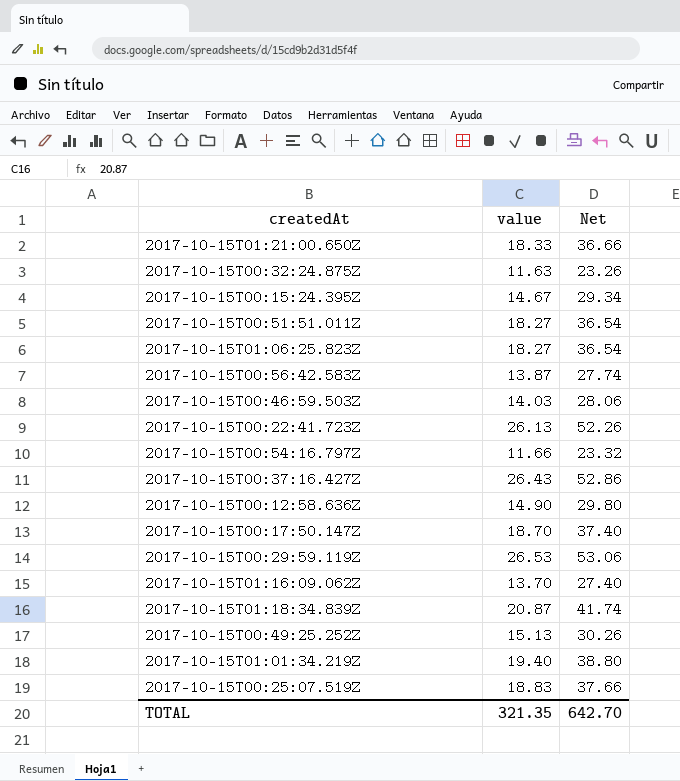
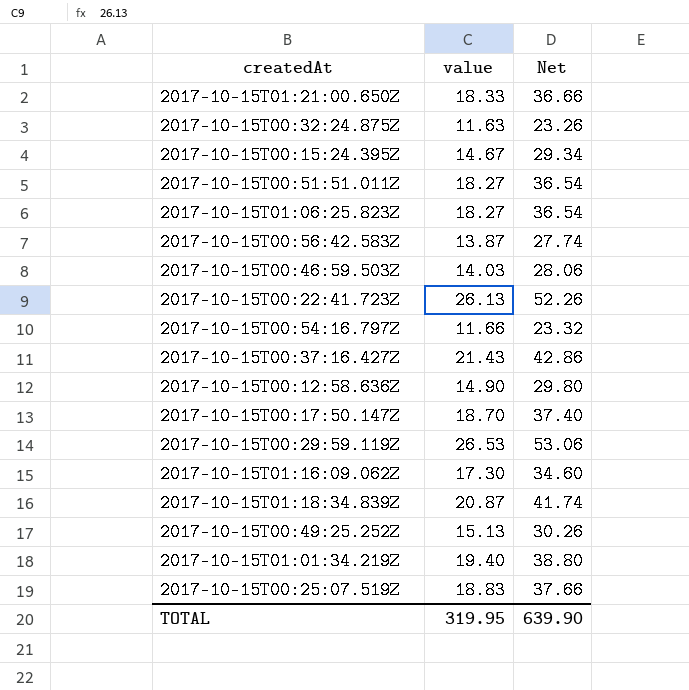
2017-10-15T00:37:16.427Z | value: 26.43 -> 21.43
2017-10-15T00:37:16.427Z | Net: 52.86 -> 42.86
2017-10-15T01:16:09.062Z | value: 13.70 -> 17.30
2017-10-15T01:16:09.062Z | Net: 27.40 -> 34.60
TOTAL | value: 321.35 -> 319.95
TOTAL | Net: 642.70 -> 639.90

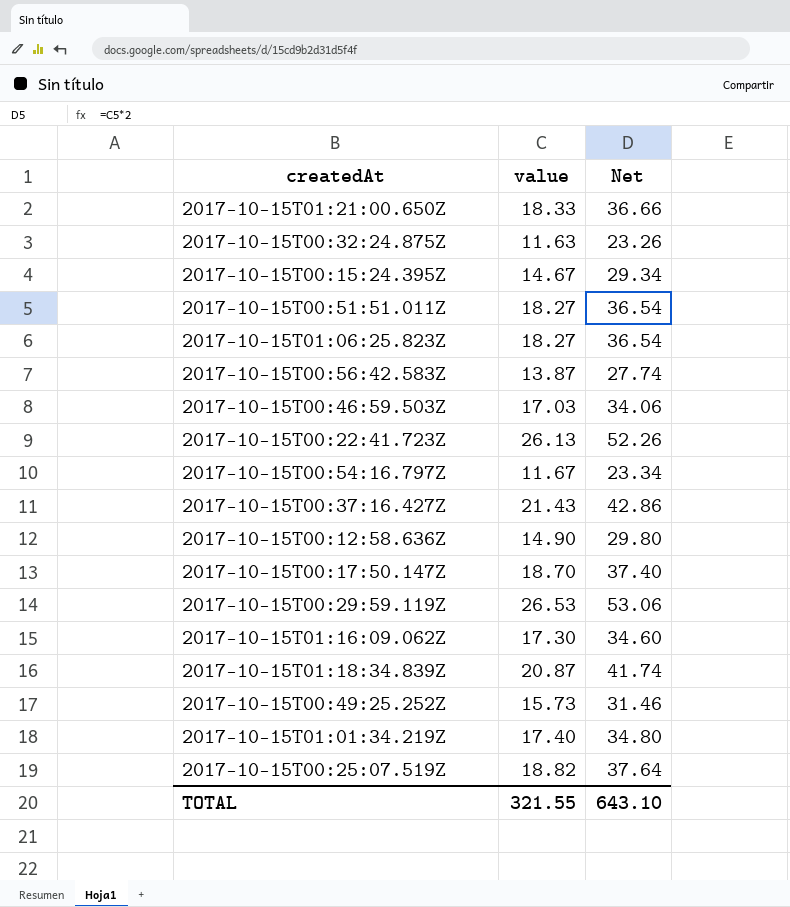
2017-10-15T00:46:59.503Z | value: 14.03 -> 17.03
2017-10-15T00:46:59.503Z | Net: 28.06 -> 34.06
2017-10-15T00:54:16.797Z | value: 11.66 -> 11.67
2017-10-15T00:54:16.797Z | Net: 23.32 -> 23.34
2017-10-15T00:49:25.252Z | value: 15.13 -> 15.73
2017-10-15T00:49:25.252Z | Net: 30.26 -> 31.46
2017-10-15T01:01:34.219Z | value: 19.40 -> 17.40
2017-10-15T01:01:34.219Z | Net: 38.80 -> 34.80
2017-10-15T00:25:07.519Z | value: 18.83 -> 18.82
2017-10-15T00:25:07.519Z | Net: 37.66 -> 37.64
TOTAL | value: 319.95 -> 321.55
TOTAL | Net: 639.90 -> 643.10

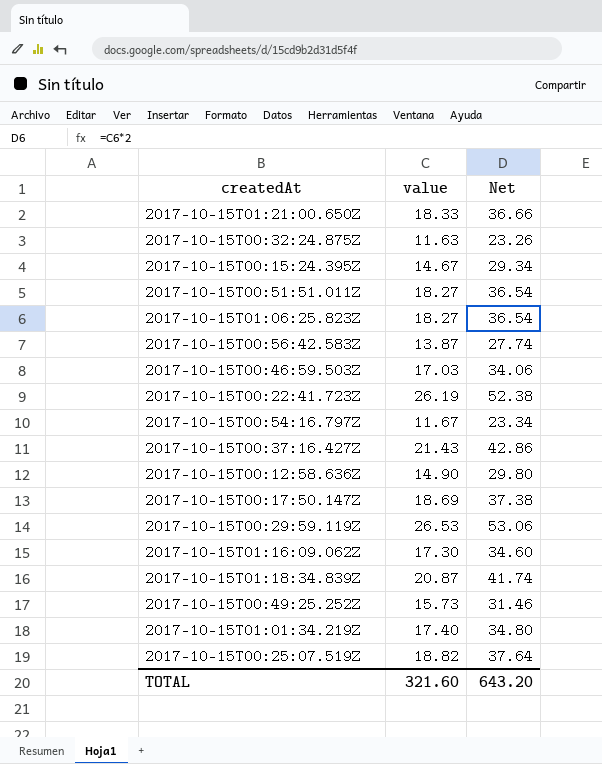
2017-10-15T00:22:41.723Z | value: 26.13 -> 26.19
2017-10-15T00:22:41.723Z | Net: 52.26 -> 52.38
2017-10-15T00:17:50.147Z | value: 18.70 -> 18.69
2017-10-15T00:17:50.147Z | Net: 37.40 -> 37.38
TOTAL | value: 321.55 -> 321.60
TOTAL | Net: 643.10 -> 643.20

